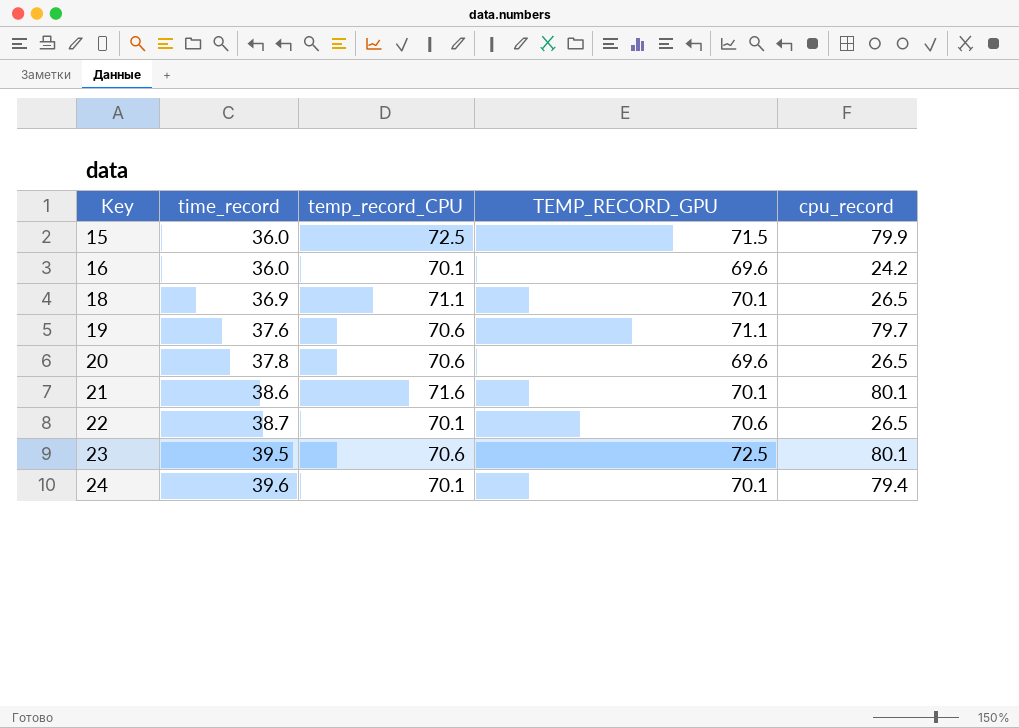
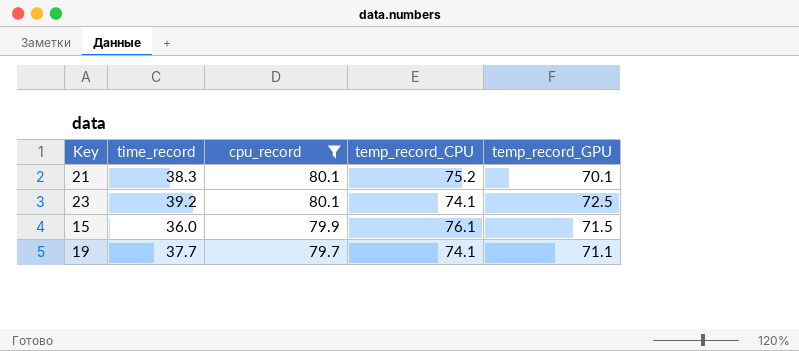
filter: none -> cpu_record >= 79.7
row order: Key ascending -> cpu_record descending
column cpu_record | position: 5 -> 3
column name: TEMP_RECORD_GPU -> temp_record_GPU
21 | time_record: 38.6 -> 38.3
21 | temp_record_CPU: 71.6 -> 75.2
23 | time_record: 39.5 -> 39.2
23 | temp_record_CPU: 70.6 -> 74.1
15 | temp_record_CPU: 72.5 -> 76.1
19 | time_record: 37.6 -> 37.7
19 | temp_record_CPU: 70.6 -> 74.1

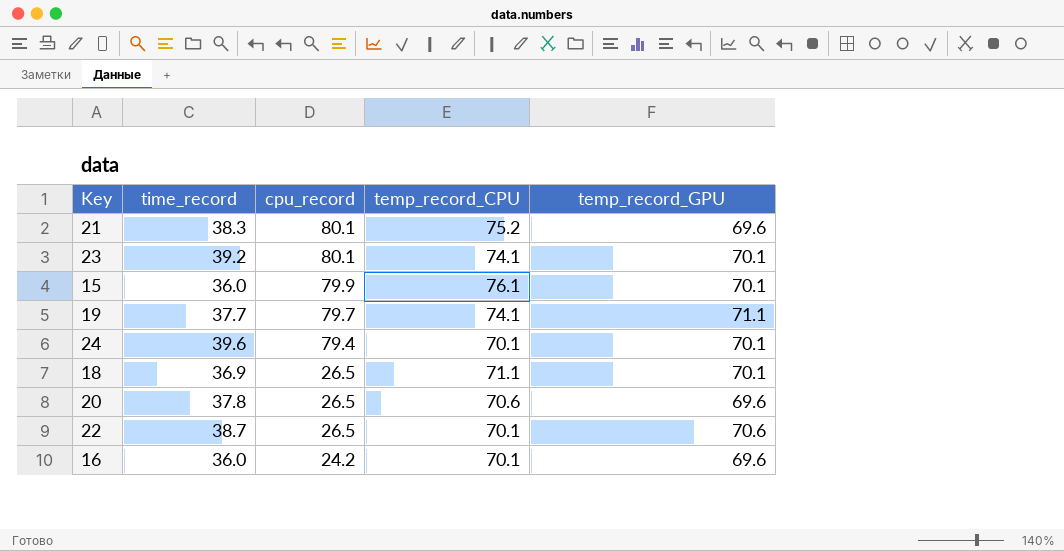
filter: cpu_record >= 79.7 -> none
21 | temp_record_GPU: 70.1 -> 69.6
23 | temp_record_GPU: 72.5 -> 70.1
15 | temp_record_GPU: 71.5 -> 70.1

